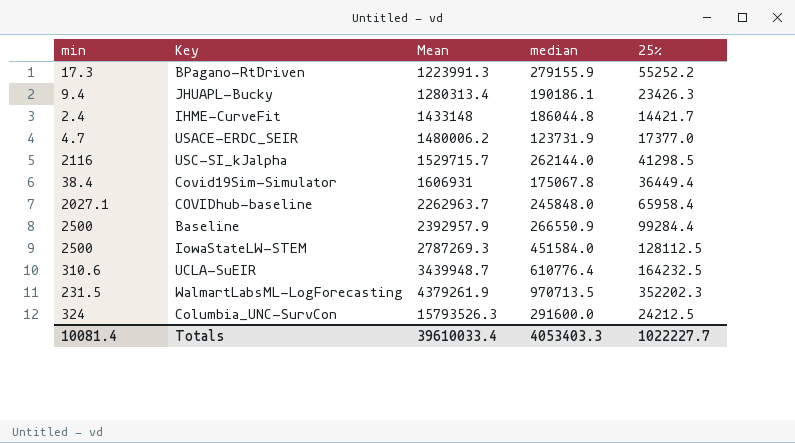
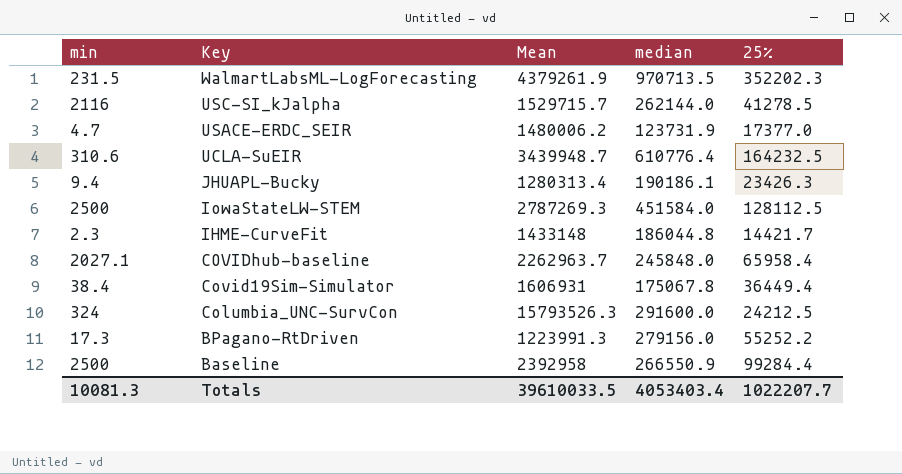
row order: Mean ascending -> Key descending
USC-SI_kJalpha | 25%: 41298.5 -> 41278.5
IHME-CurveFit | min: 2.4 -> 2.3
BPagano-RtDriven | median: 279155.9 -> 279156.0
Baseline | Mean: 2392957.9 -> 2392958
Totals | min: 10081.4 -> 10081.3
Totals | Mean: 39610033.4 -> 39610033.5
Totals | median: 4053403.3 -> 4053403.4
Totals | 25%: 1022227.7 -> 1022207.7

